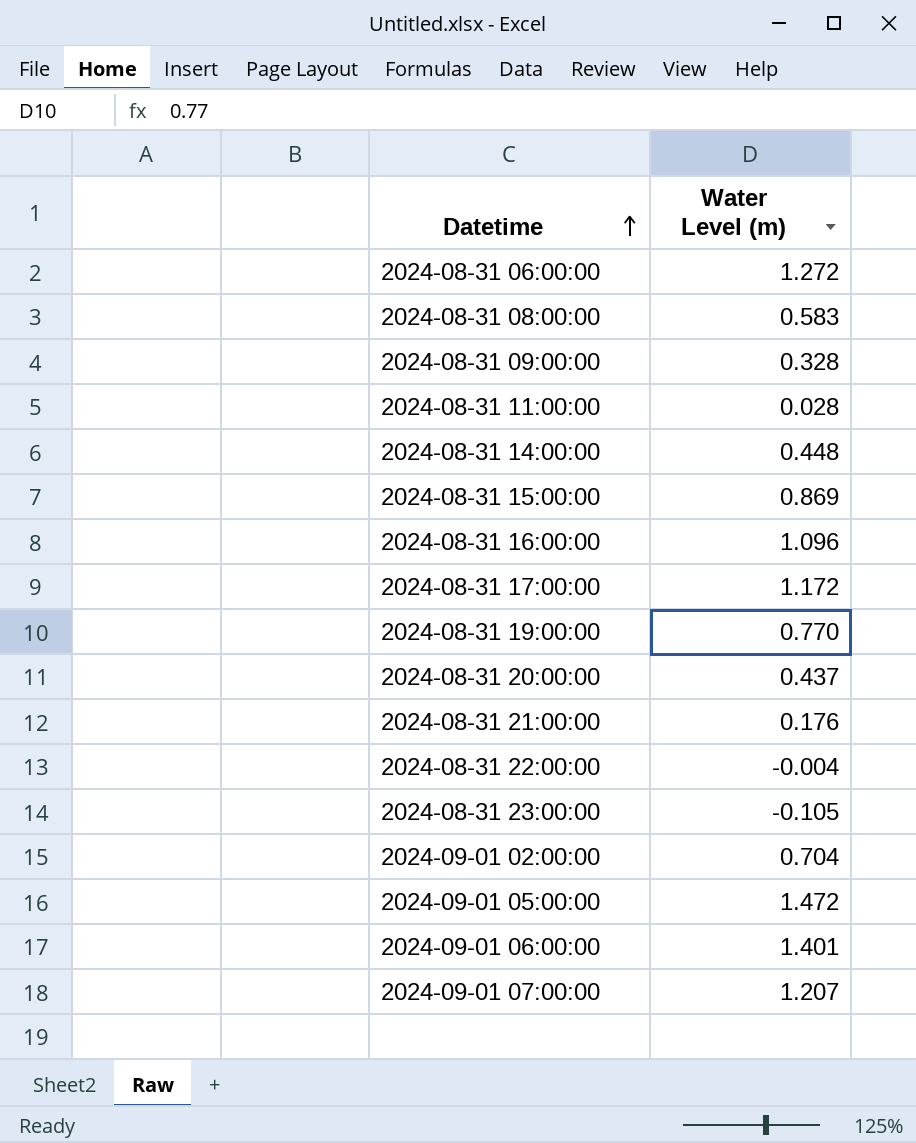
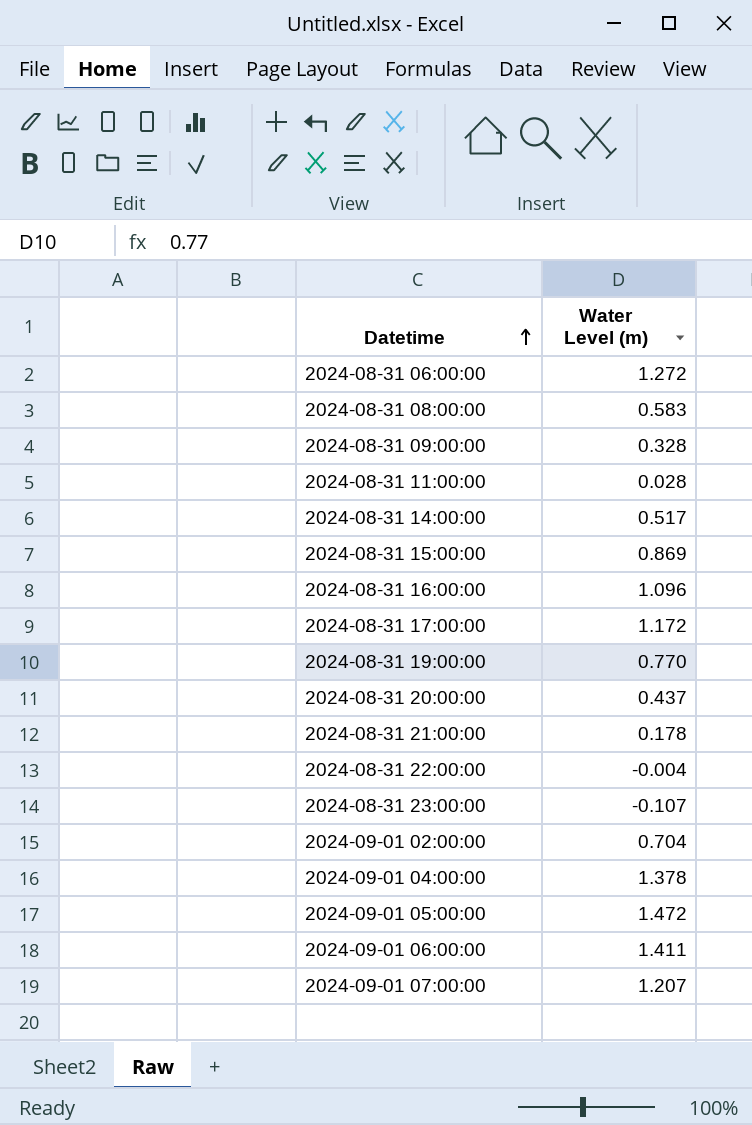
2024-08-31 14:00:00 | Water Level (m): 0.448 -> 0.517
2024-08-31 21:00:00 | Water Level (m): 0.176 -> 0.178
2024-08-31 23:00:00 | Water Level (m): -0.105 -> -0.107
row 2024-09-01 04:00:00: none -> 1.378
2024-09-01 06:00:00 | Water Level (m): 1.401 -> 1.411

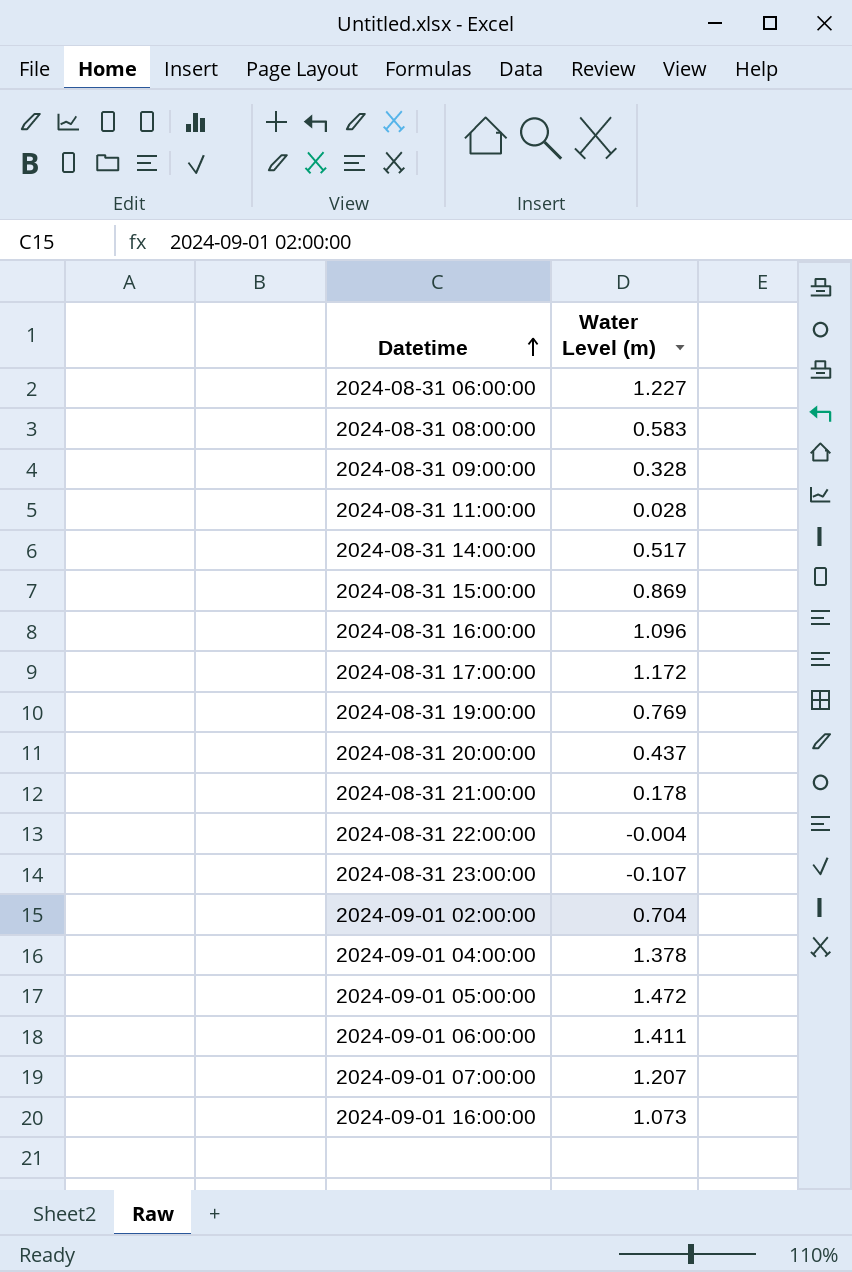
2024-08-31 06:00:00 | Water Level (m): 1.272 -> 1.227
2024-08-31 19:00:00 | Water Level (m): 0.770 -> 0.769
row 2024-09-01 16:00:00: none -> 1.073

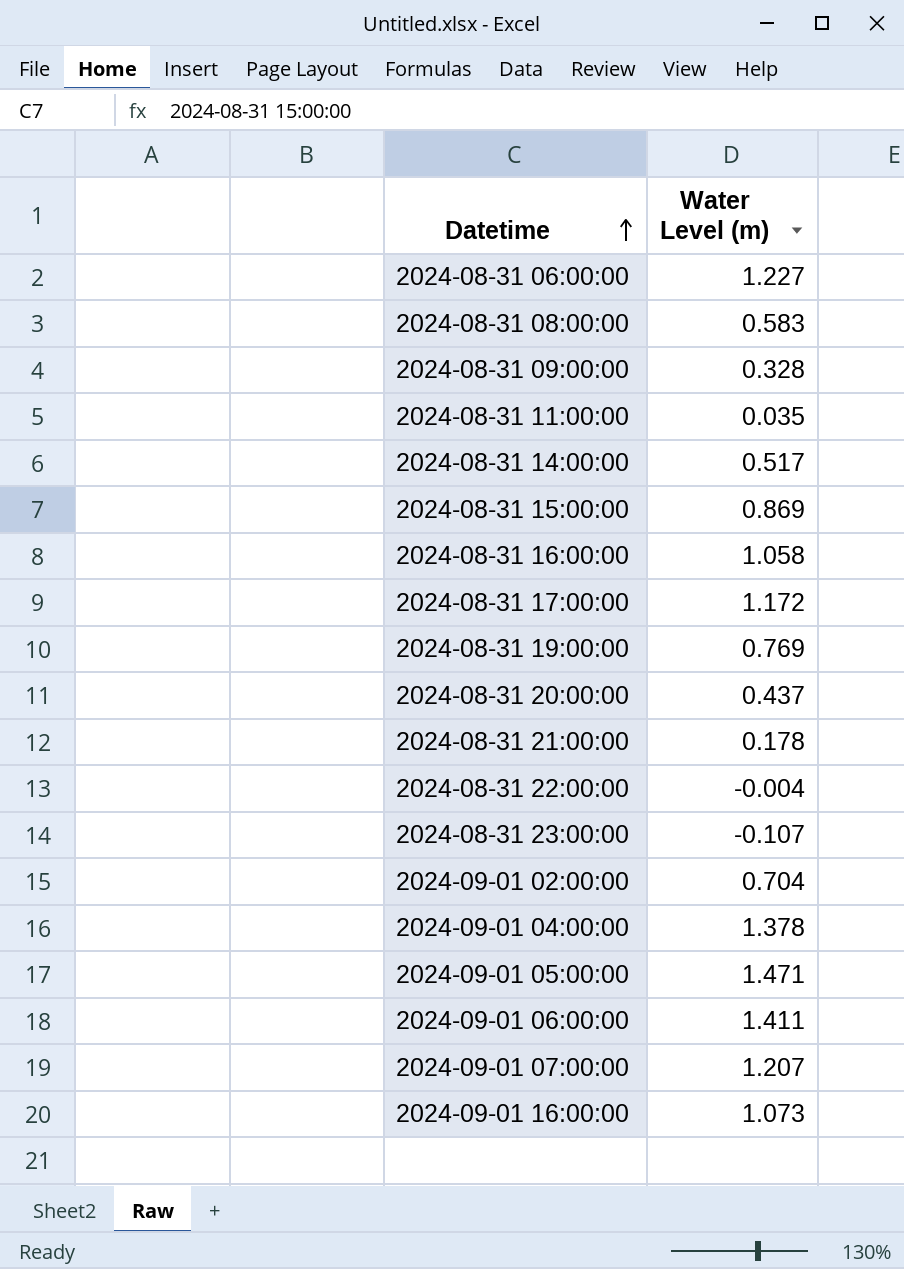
2024-08-31 11:00:00 | Water Level (m): 0.028 -> 0.035
2024-08-31 16:00:00 | Water Level (m): 1.096 -> 1.058
2024-09-01 05:00:00 | Water Level (m): 1.472 -> 1.471

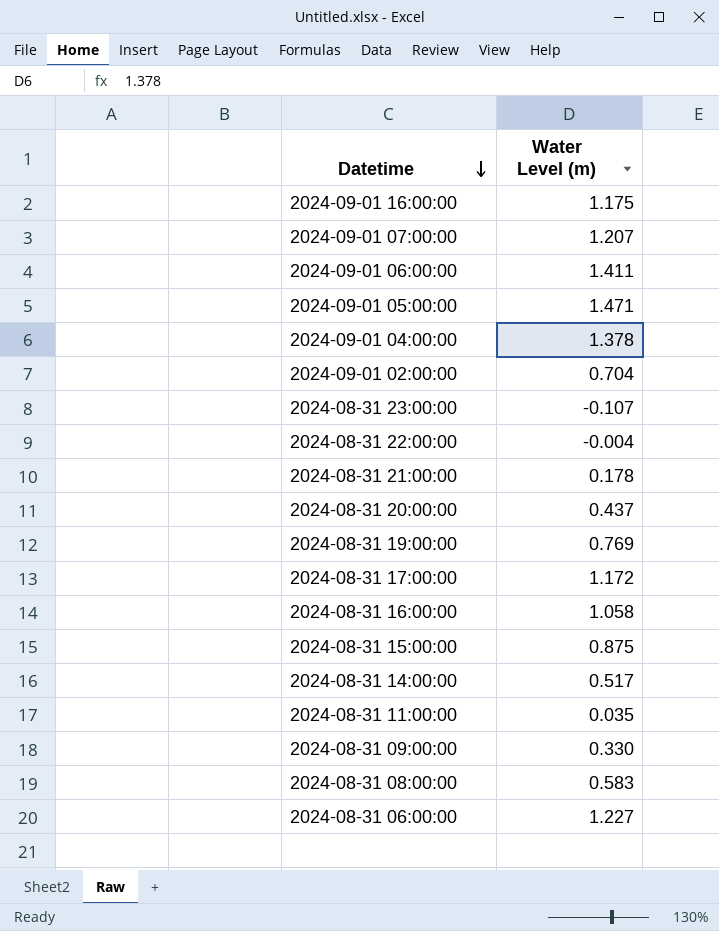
row order: Datetime ascending -> Datetime descending
2024-09-01 16:00:00 | Water Level (m): 1.073 -> 1.175
2024-08-31 15:00:00 | Water Level (m): 0.869 -> 0.875
2024-08-31 09:00:00 | Water Level (m): 0.328 -> 0.330

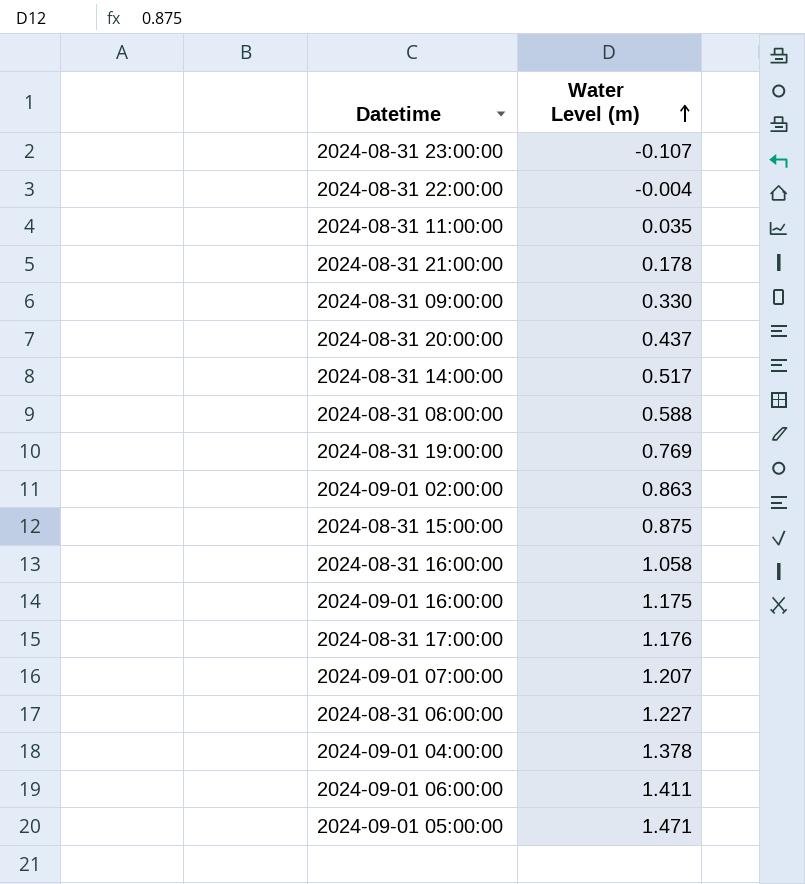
row order: Datetime descending -> Water Level (m) ascending
2024-08-31 08:00:00 | Water Level (m): 0.583 -> 0.588
2024-09-01 02:00:00 | Water Level (m): 0.704 -> 0.863
2024-08-31 17:00:00 | Water Level (m): 1.172 -> 1.176

